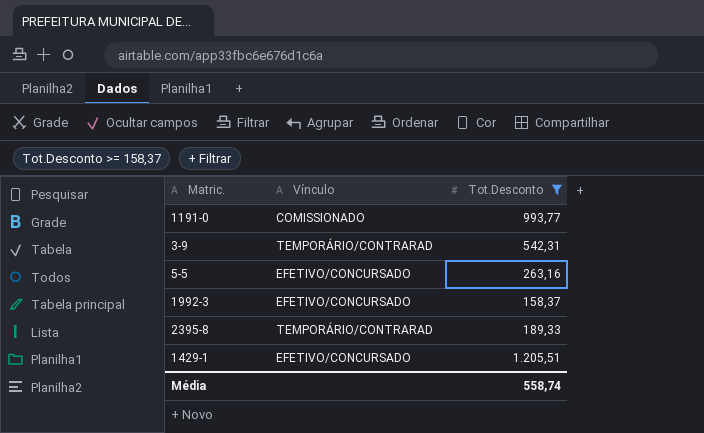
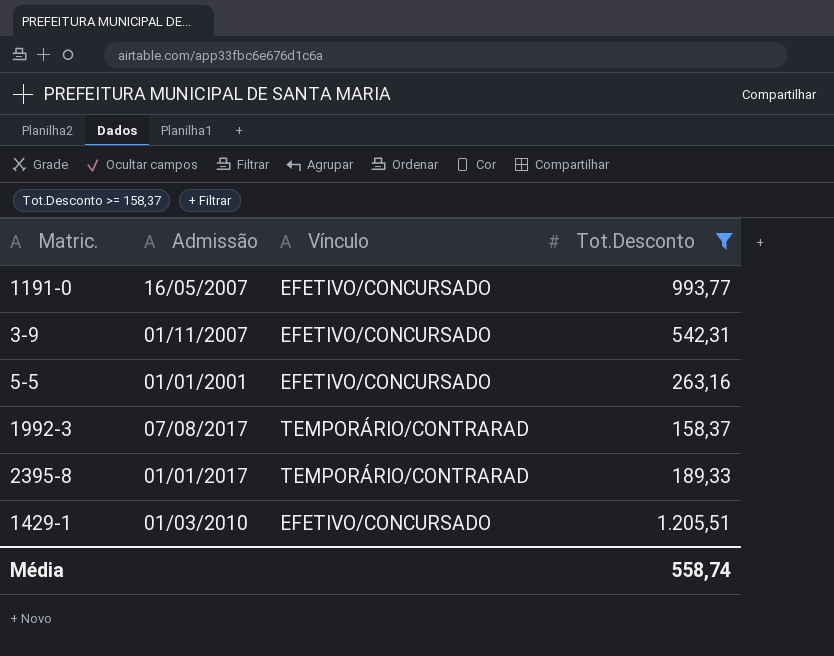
column Admissão | position: none -> 2
1191-0 | Vínculo: COMISSIONADO -> EFETIVO/CONCURSADO
3-9 | Vínculo: TEMPORÁRIO/CONTRARAD -> EFETIVO/CONCURSADO
1992-3 | Vínculo: EFETIVO/CONCURSADO -> TEMPORÁRIO/CONTRARAD

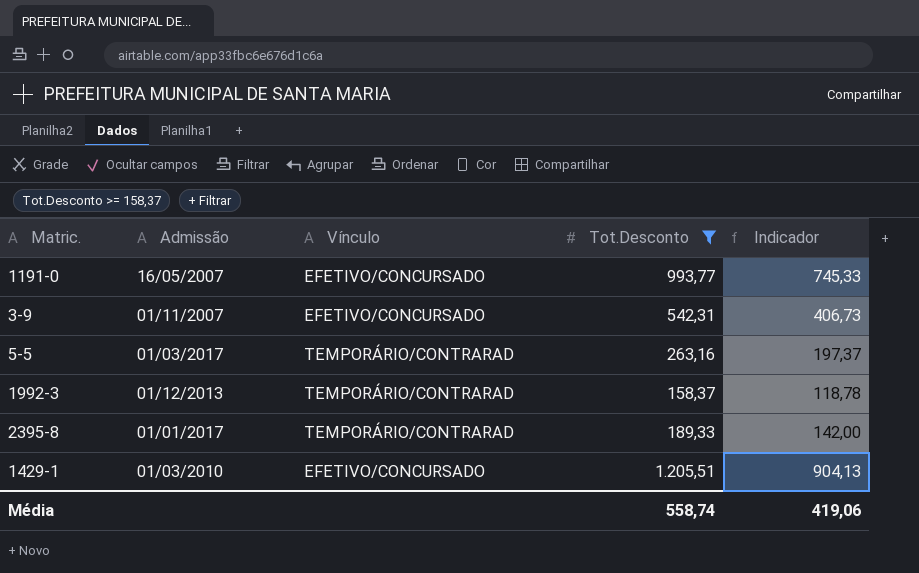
column Indicador | formula: none -> [Tot.Desconto] * 0,75
5-5 | Admissão: 01/01/2001 -> 01/03/2017
5-5 | Vínculo: EFETIVO/CONCURSADO -> TEMPORÁRIO/CONTRARAD
1992-3 | Admissão: 07/08/2017 -> 01/12/2013

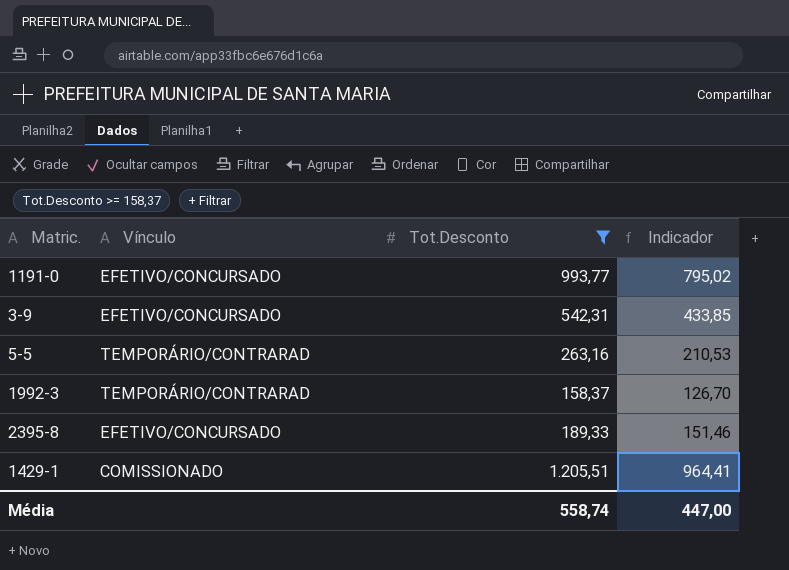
column Admissão | position: 2 -> none
column Indicador | formula: [Tot.Desconto] * 0,75 -> [Tot.Desconto] * 0,8
2395-8 | Vínculo: TEMPORÁRIO/CONTRARAD -> EFETIVO/CONCURSADO
1429-1 | Vínculo: EFETIVO/CONCURSADO -> COMISSIONADO
Média | Indicador: 419,06 -> 447,00

